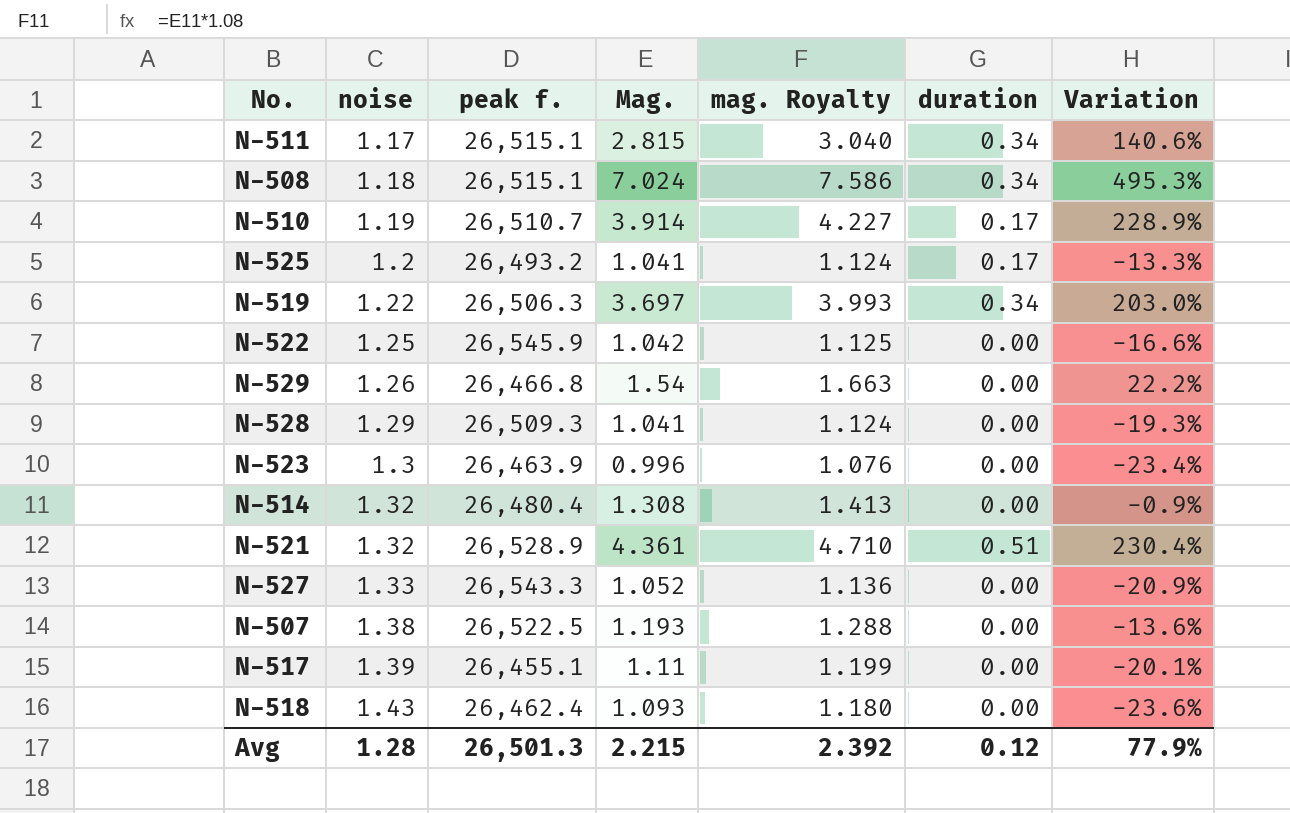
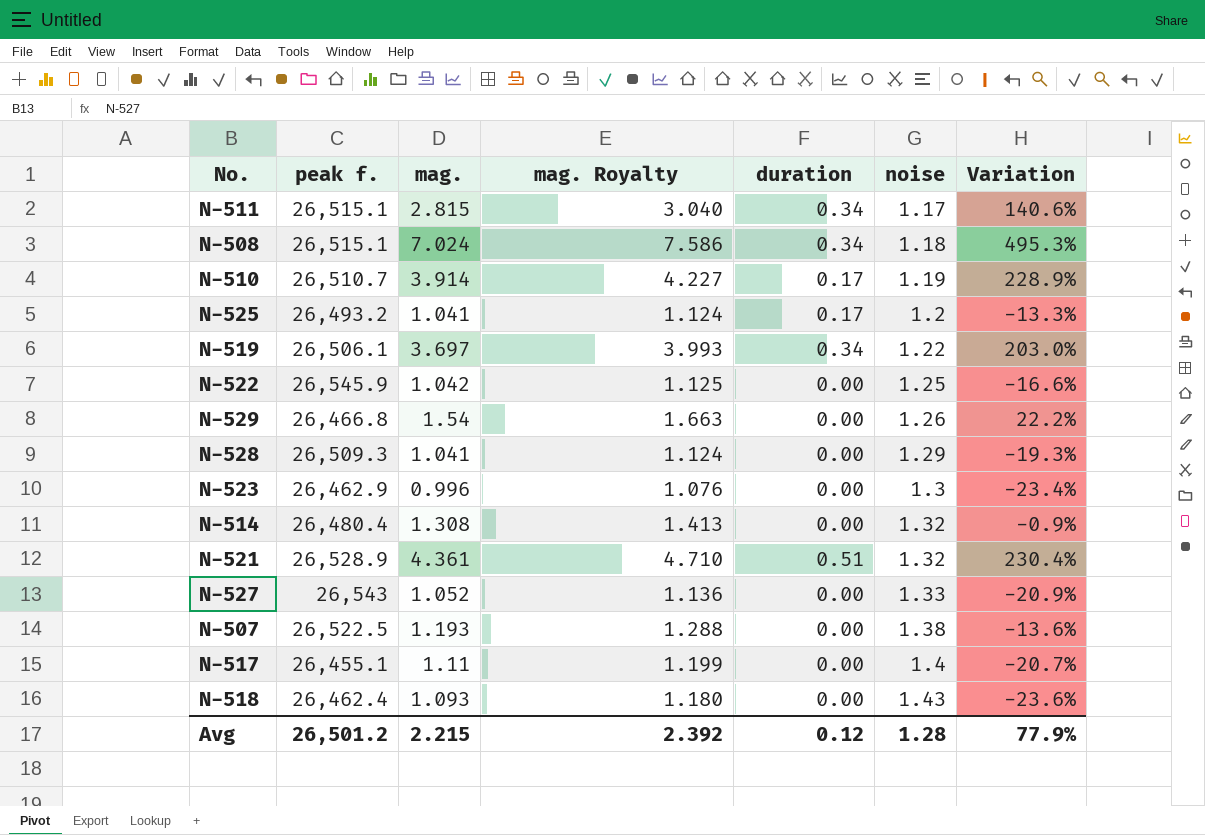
column name: Mag. -> mag.
column noise | position: 2 -> 6
N-519 | peak f.: 26,506.3 -> 26,506.1
N-523 | peak f.: 26,463.9 -> 26,462.9
N-527 | peak f.: 26,543.3 -> 26,543
N-517 | noise: 1.39 -> 1.4
N-517 | Variation: -20.1% -> -20.7%
Avg | peak f.: 26,501.3 -> 26,501.2

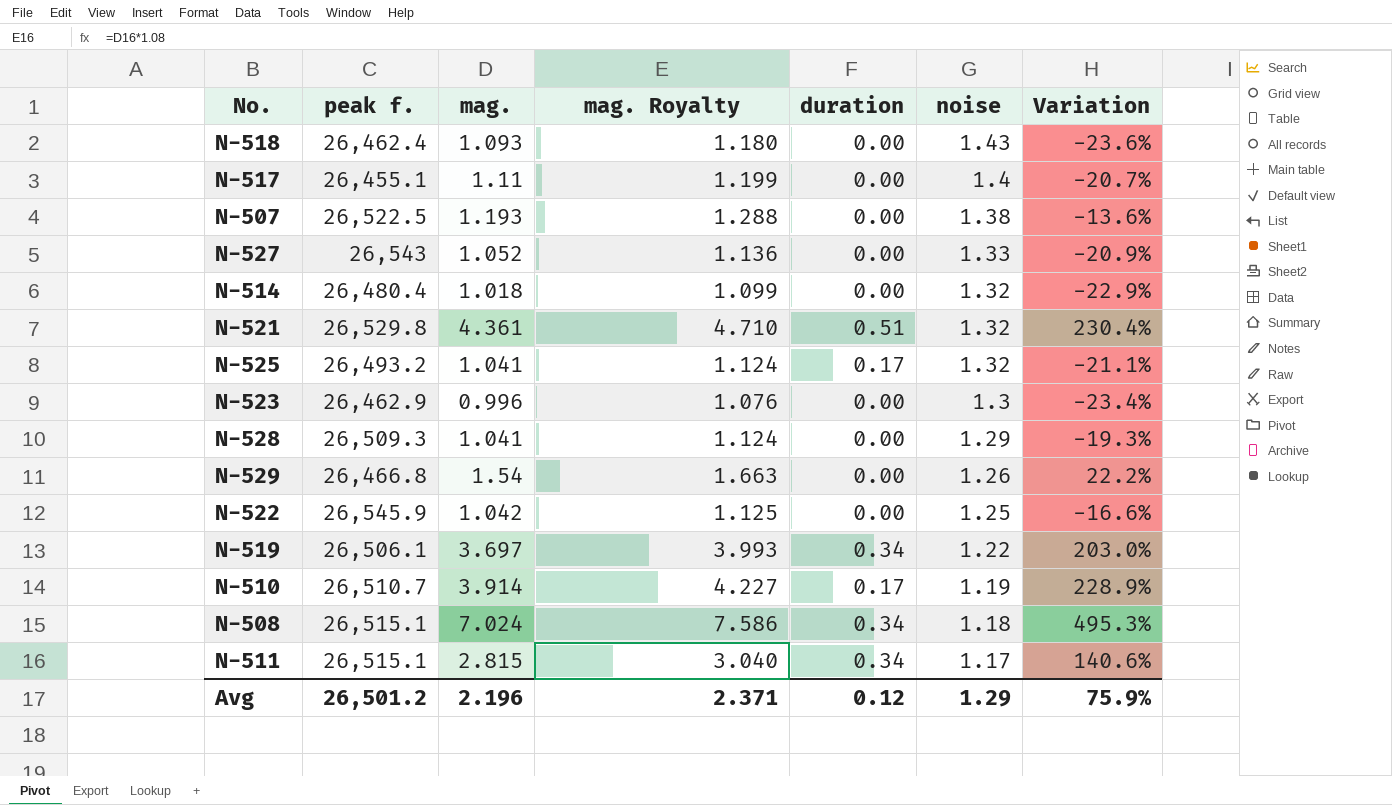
row order: noise ascending -> noise descending
N-514 | mag.: 1.308 -> 1.018
N-514 | mag. Royalty: 1.413 -> 1.099
N-514 | Variation: -0.9% -> -22.9%
N-521 | peak f.: 26,528.9 -> 26,529.8
N-525 | noise: 1.2 -> 1.32
N-525 | Variation: -13.3% -> -21.1%
Avg | mag.: 2.215 -> 2.196
Avg | mag. Royalty: 2.392 -> 2.371
Avg | noise: 1.28 -> 1.29
Avg | Variation: 77.9% -> 75.9%

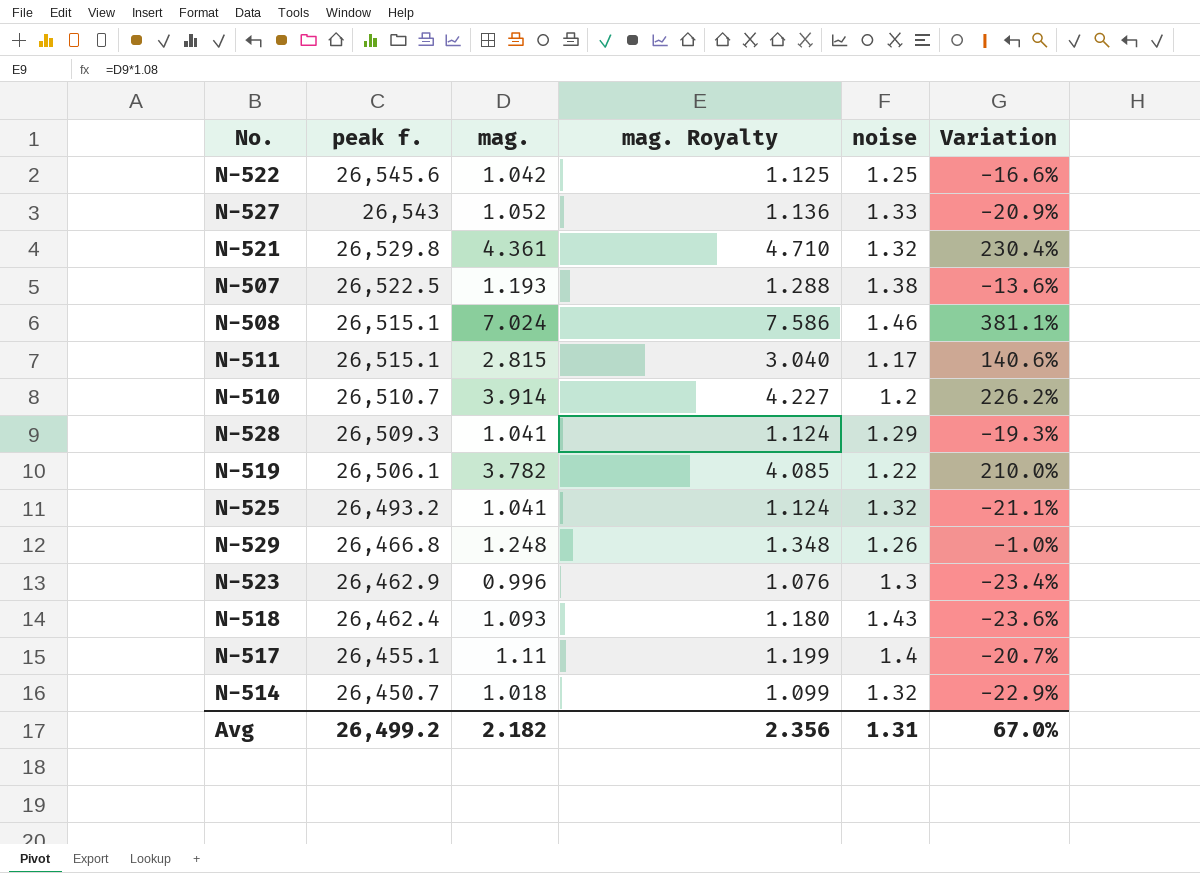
row order: noise descending -> peak f. descending
column duration | position: 5 -> none
N-522 | peak f.: 26,545.9 -> 26,545.6
N-508 | noise: 1.18 -> 1.46
N-508 | Variation: 495.3% -> 381.1%
N-510 | noise: 1.19 -> 1.2
N-510 | Variation: 228.9% -> 226.2%
N-519 | mag.: 3.697 -> 3.782
N-519 | mag. Royalty: 3.993 -> 4.085
N-519 | Variation: 203.0% -> 210.0%
N-529 | mag.: 1.54 -> 1.248
N-529 | mag. Royalty: 1.663 -> 1.348
N-529 | Variation: 22.2% -> -1.0%
N-514 | peak f.: 26,480.4 -> 26,450.7
Avg | peak f.: 26,501.2 -> 26,499.2
Avg | mag.: 2.196 -> 2.182
Avg | mag. Royalty: 2.371 -> 2.356
Avg | noise: 1.29 -> 1.31
Avg | Variation: 75.9% -> 67.0%

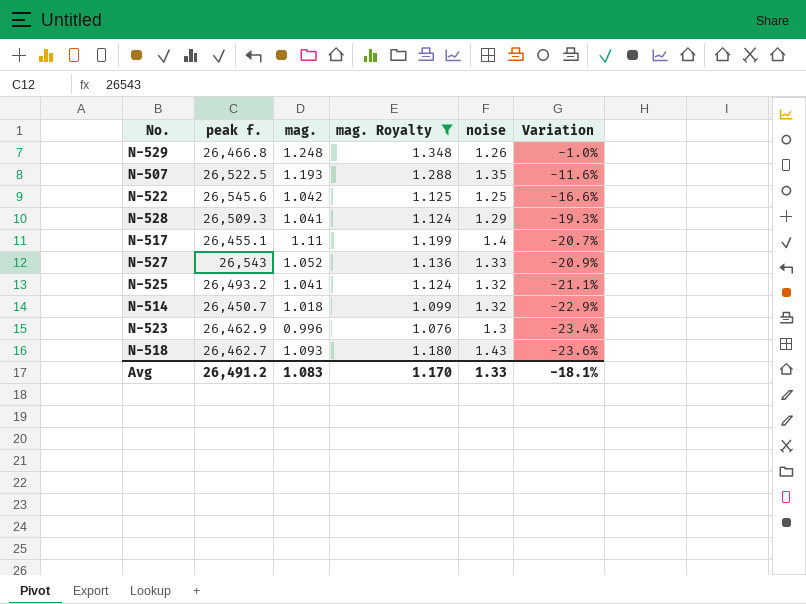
filter: none -> mag. Royalty <= 1.348
row order: peak f. descending -> Variation descending
N-507 | noise: 1.38 -> 1.35
N-507 | Variation: -13.6% -> -11.6%
N-518 | peak f.: 26,462.4 -> 26,462.7
Avg | peak f.: 26,499.2 -> 26,491.2
Avg | mag.: 2.182 -> 1.083
Avg | mag. Royalty: 2.356 -> 1.170
Avg | noise: 1.31 -> 1.33
Avg | Variation: 67.0% -> -18.1%

